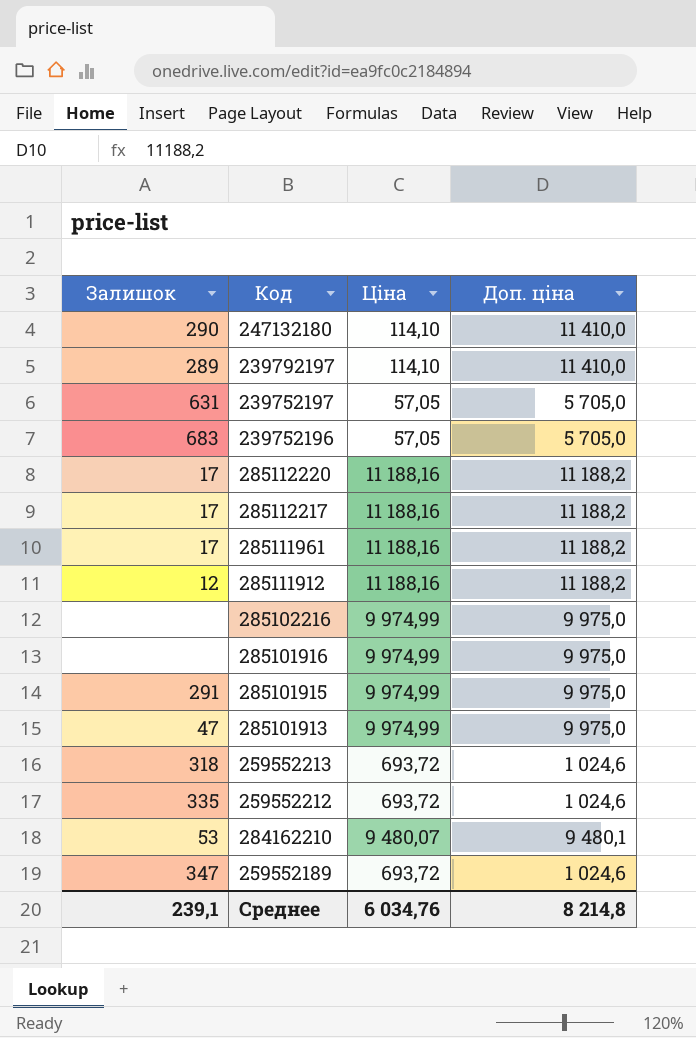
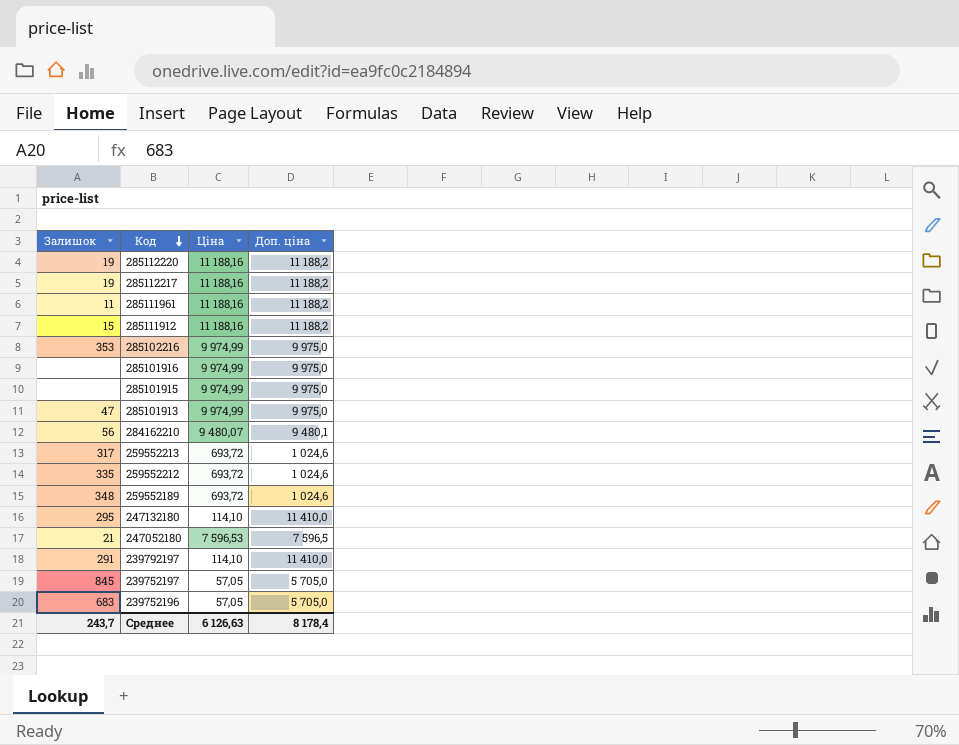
row order: none -> Код descending
285112220 | Залишок: 17 -> 19
285112217 | Залишок: 17 -> 19
285111961 | Залишок: 17 -> 11
285111912 | Залишок: 12 -> 15
285102216 | Залишок: none -> 353
285101915 | Залишок: 291 -> none
284162210 | Залишок: 53 -> 56
259552213 | Залишок: 318 -> 317
259552189 | Залишок: 347 -> 348
247132180 | Залишок: 290 -> 295
row 247052180: none -> 21 | 7 596,53 | 7 596,5
239792197 | Залишок: 289 -> 291
239752197 | Залишок: 631 -> 845
Среднее | Залишок: 239,1 -> 243,7
Среднее | Ціна: 6 034,76 -> 6 126,63
Среднее | Доп. ціна: 8 214,8 -> 8 178,4

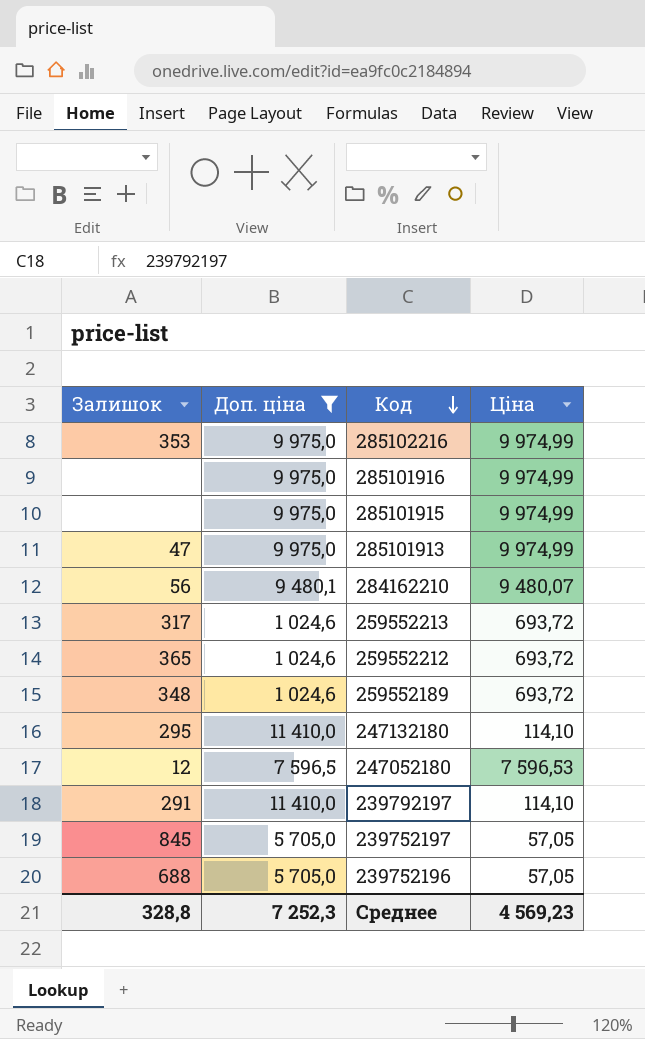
filter: none -> Доп. ціна != 11 188,2
column Доп. ціна | position: 4 -> 2
259552212 | Залишок: 335 -> 365
247052180 | Залишок: 21 -> 12
239752196 | Залишок: 683 -> 688
Среднее | Залишок: 243,7 -> 328,8
Среднее | Доп. ціна: 8 178,4 -> 7 252,3
Среднее | Ціна: 6 126,63 -> 4 569,23

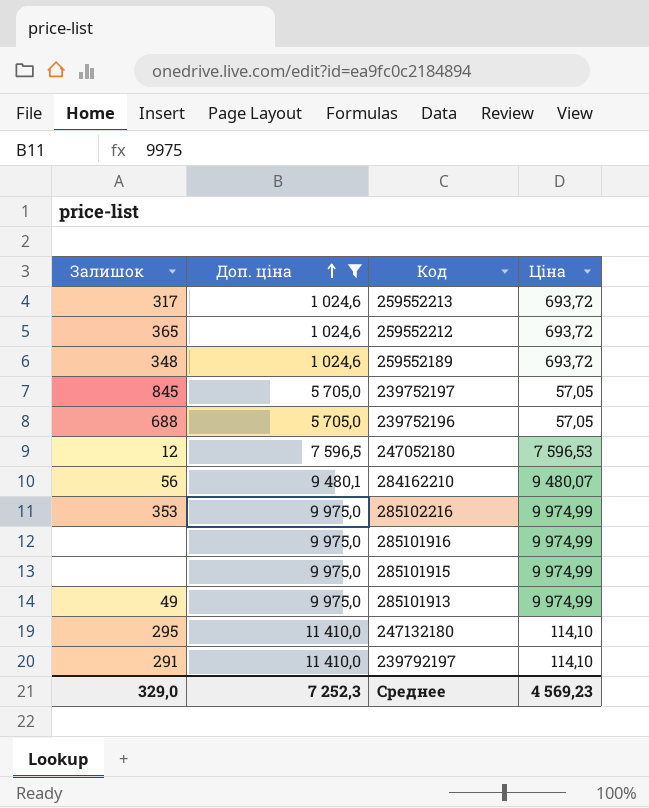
row order: Код descending -> Доп. ціна ascending
285101913 | Залишок: 47 -> 49
Среднее | Залишок: 328,8 -> 329,0

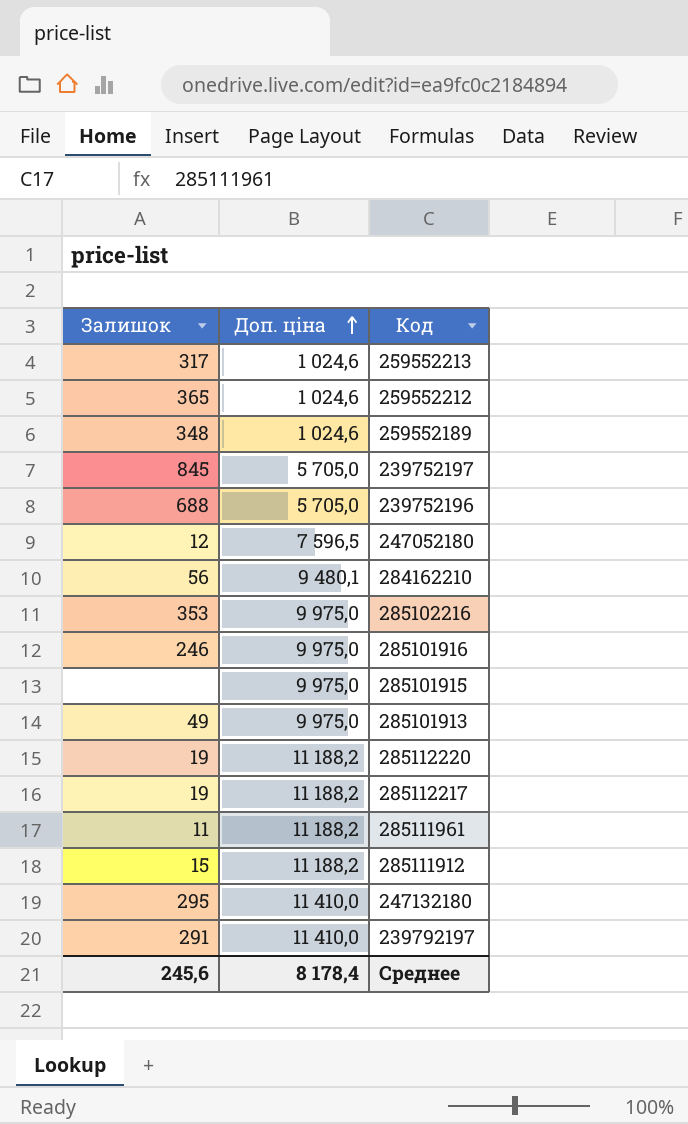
filter: Доп. ціна != 11 188,2 -> none
column Ціна | position: 4 -> none
285101916 | Залишок: none -> 246
Среднее | Залишок: 329,0 -> 245,6
Среднее | Доп. ціна: 7 252,3 -> 8 178,4

